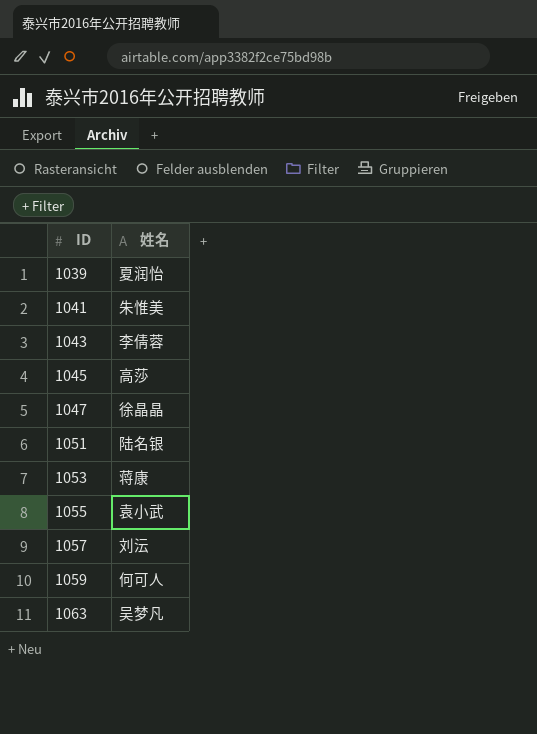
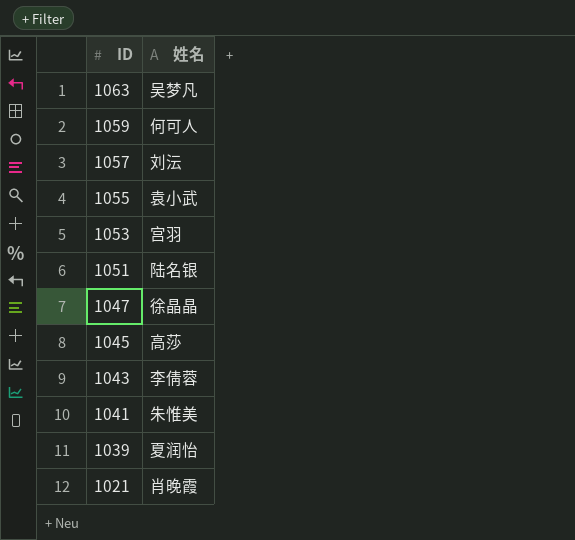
row order: ID ascending -> ID descending
1053 | 姓名: 蒋康 -> 宫羽
row 1021: none -> 肖晚霞

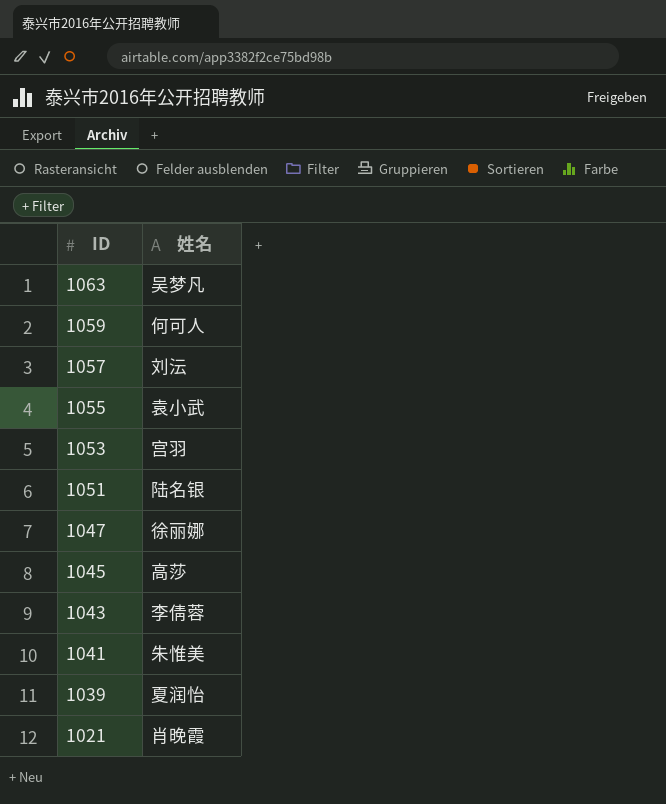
1047 | 姓名: 徐晶晶 -> 徐丽娜

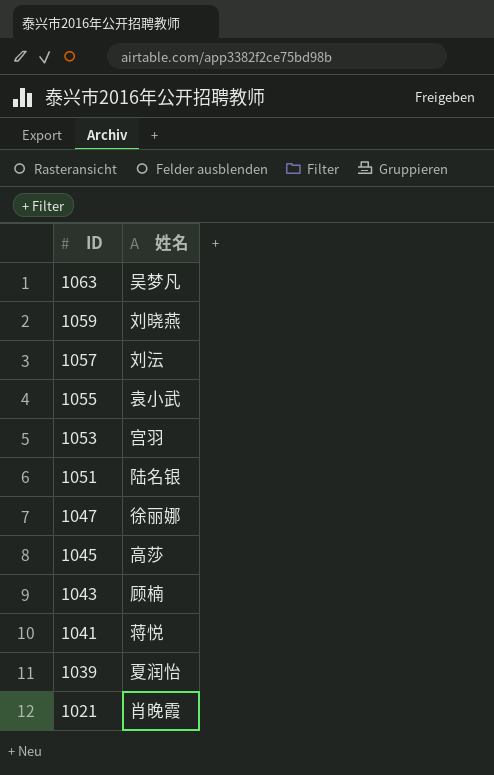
1059 | 姓名: 何可人 -> 刘晓燕
1043 | 姓名: 李倩蓉 -> 顾楠
1041 | 姓名: 朱惟美 -> 蒋悦

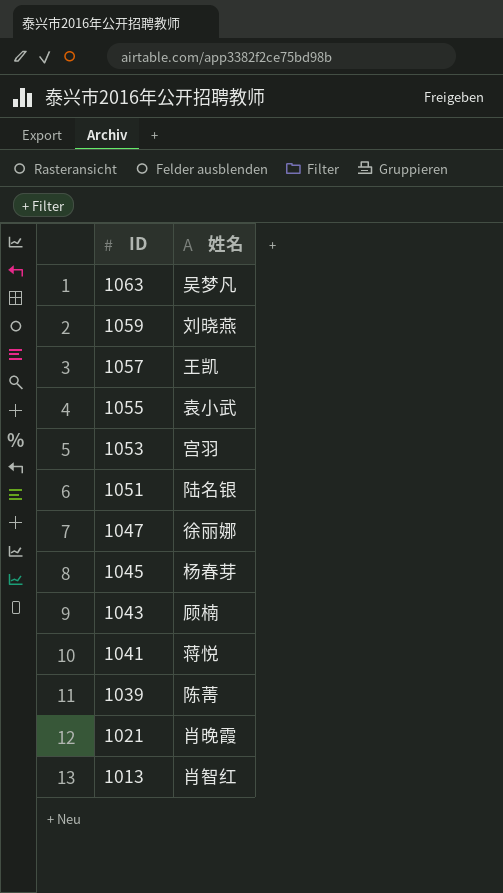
1057 | 姓名: 刘沄 -> 王凯
1045 | 姓名: 高莎 -> 杨春芽
1039 | 姓名: 夏润怡 -> 陈菁
row 1013: none -> 肖智红

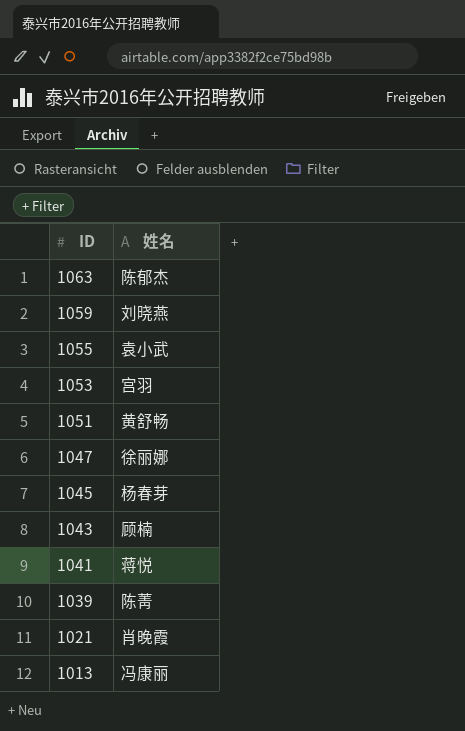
row 1057: 王凯 -> none
1063 | 姓名: 吴梦凡 -> 陈郁杰
1051 | 姓名: 陆名银 -> 黄舒畅
1013 | 姓名: 肖智红 -> 冯康丽

